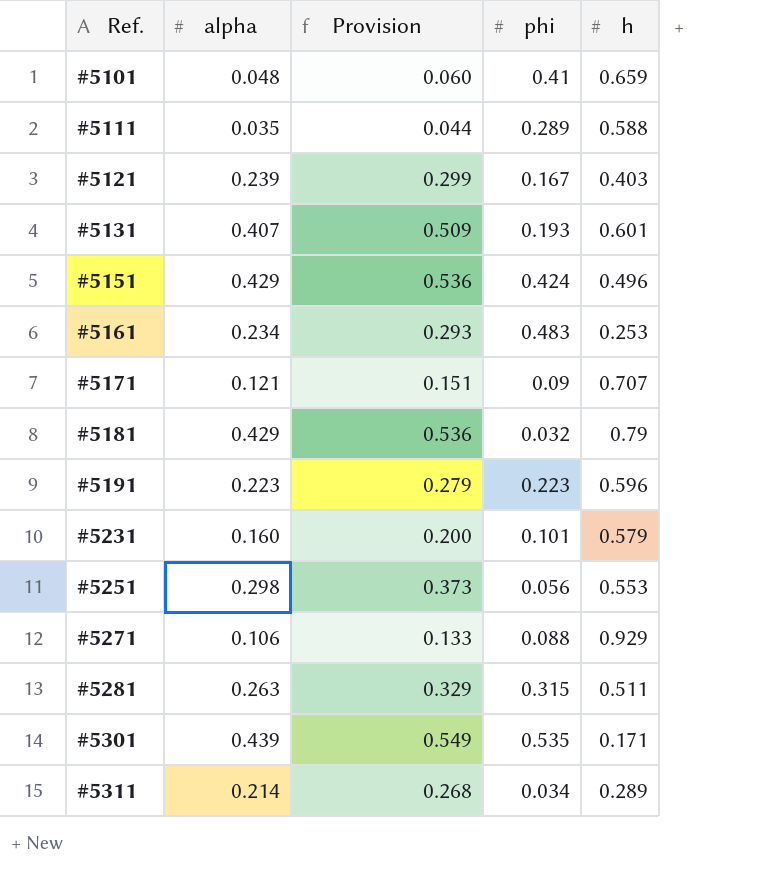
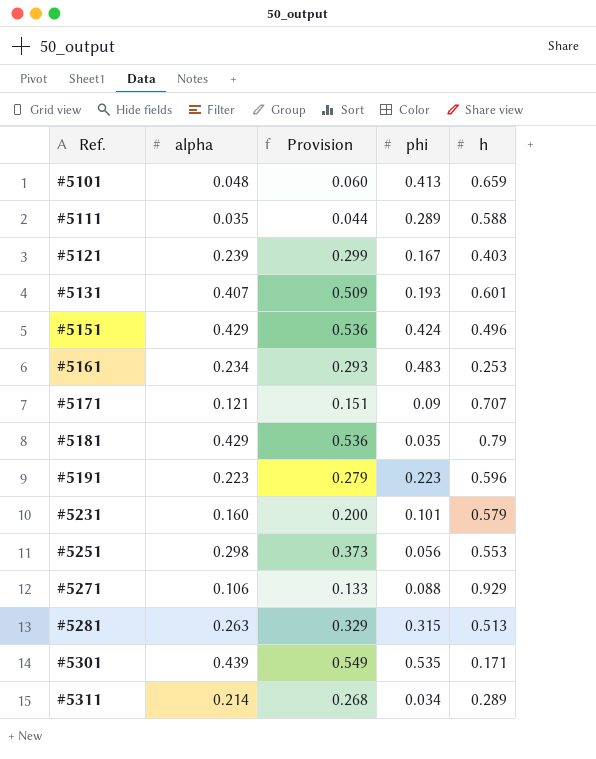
#5101 | phi: 0.41 -> 0.413
#5181 | phi: 0.032 -> 0.035
#5281 | h: 0.511 -> 0.513

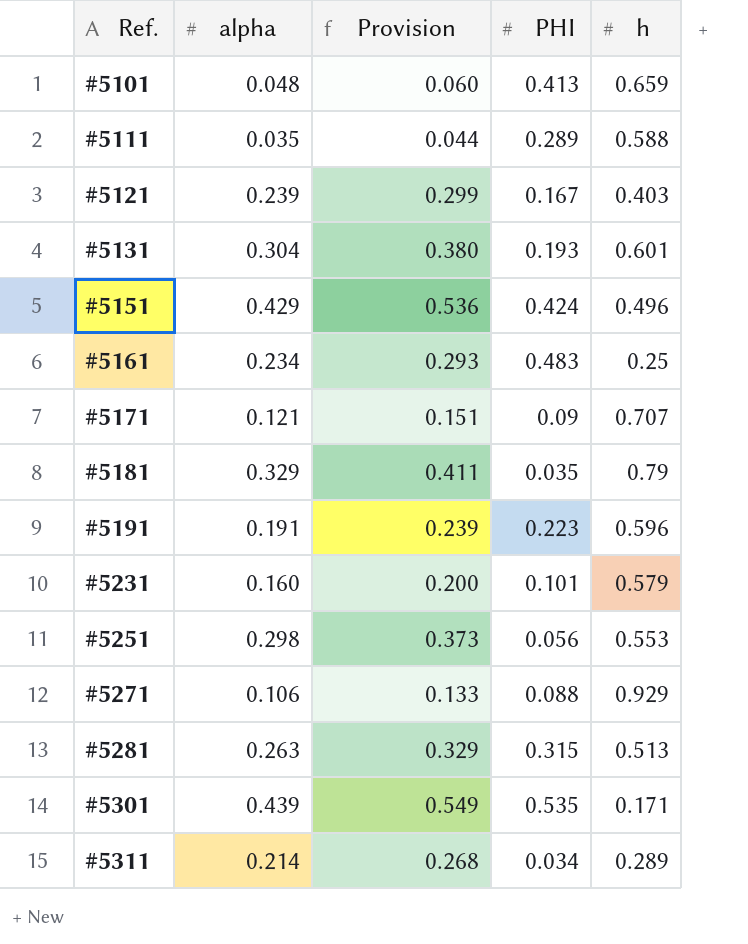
column name: phi -> PHI
#5131 | alpha: 0.407 -> 0.304
#5131 | Provision: 0.509 -> 0.380
#5161 | h: 0.253 -> 0.25
#5181 | alpha: 0.429 -> 0.329
#5181 | Provision: 0.536 -> 0.411
#5191 | alpha: 0.223 -> 0.191
#5191 | Provision: 0.279 -> 0.239

